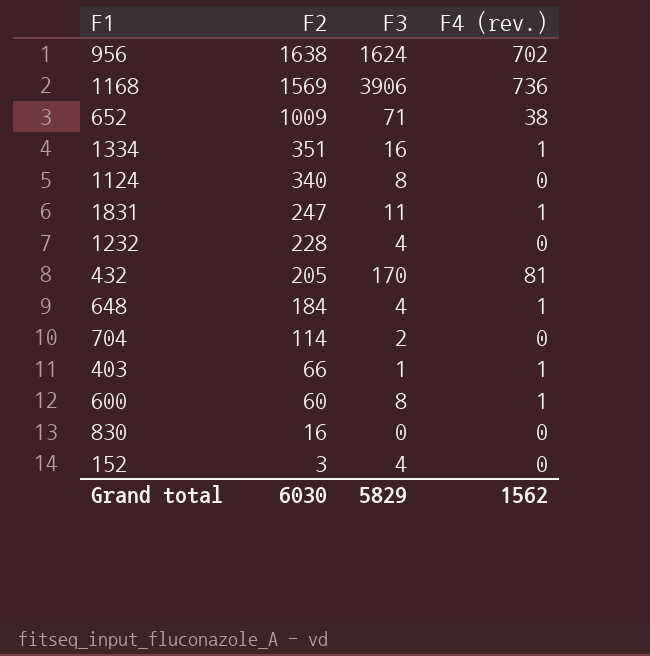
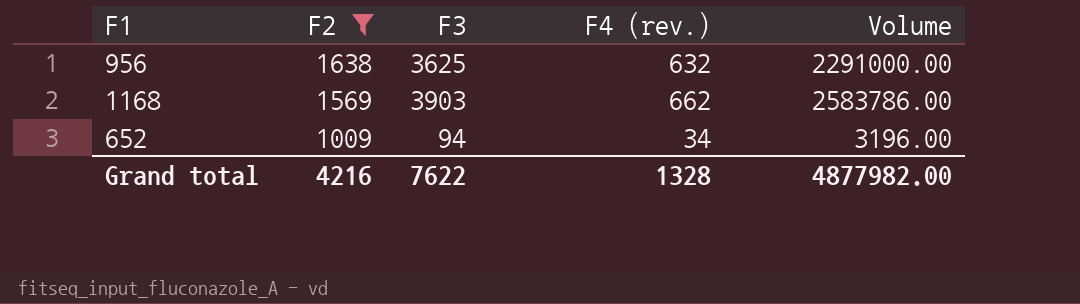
filter: none -> F2 >= 1009
column Volume | formula: none -> [F3] * [F4 (rev.)]
956 | F3: 1624 -> 3625
956 | F4 (rev.): 702 -> 632
1168 | F3: 3906 -> 3903
1168 | F4 (rev.): 736 -> 662
652 | F3: 71 -> 94
652 | F4 (rev.): 38 -> 34
Grand total | F2: 6030 -> 4216
Grand total | F3: 5829 -> 7622
Grand total | F4 (rev.): 1562 -> 1328

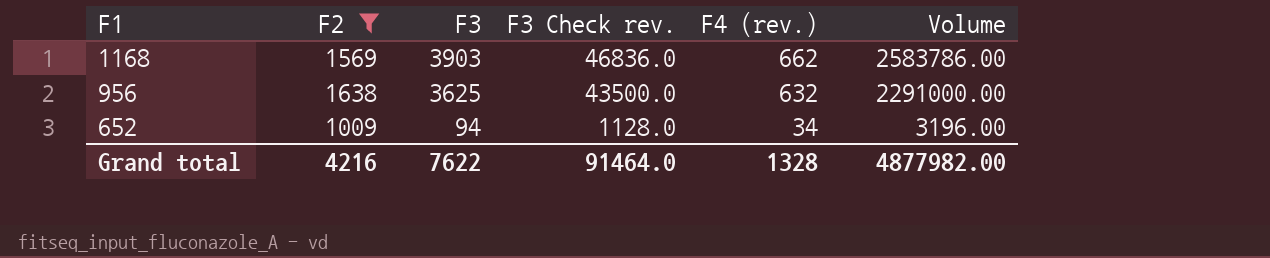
row order: F2 descending -> F1 descending
column F3 Check rev. | formula: none -> [F3] * 12

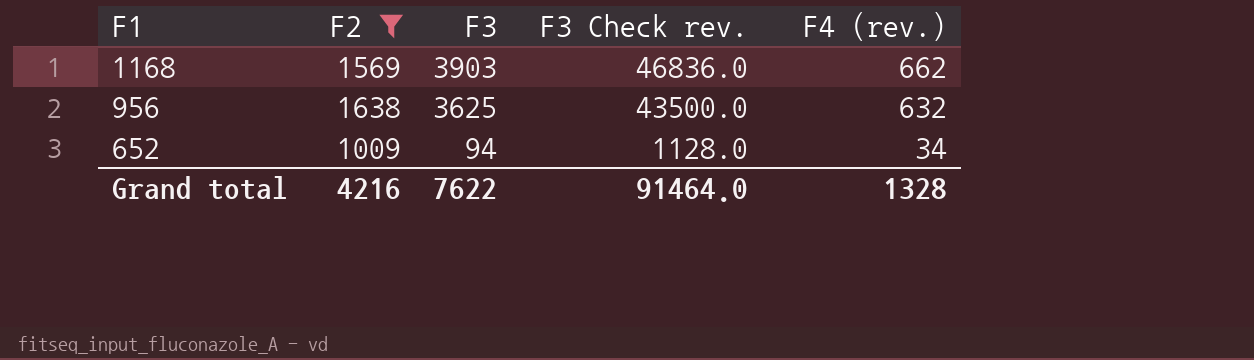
column Volume | formula: [F3] * [F4 (rev.)] -> none

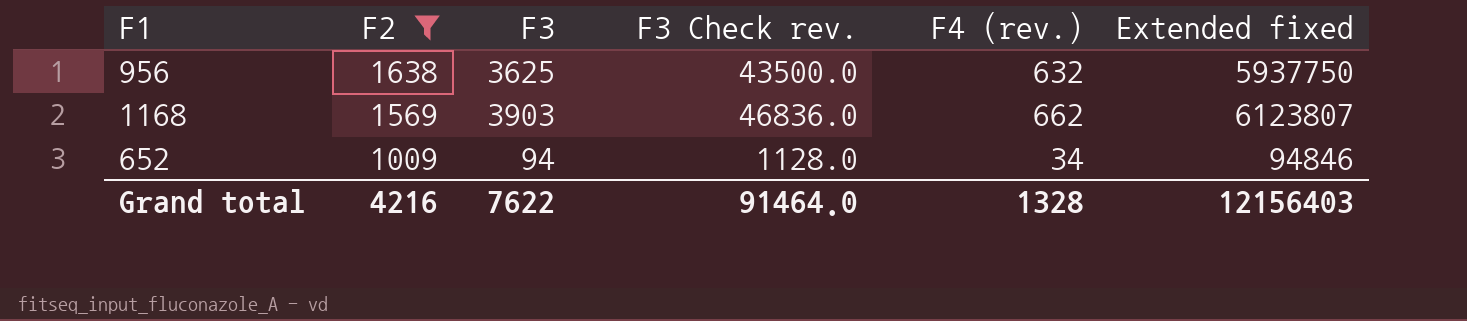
row order: F1 descending -> F2 descending
column Extended fixed | formula: none -> [F2] * [F3]

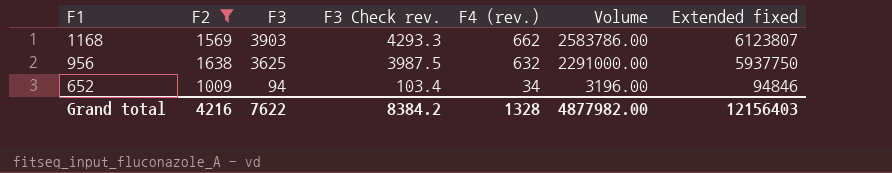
row order: F2 descending -> F1 descending
column F3 Check rev. | formula: [F3] * 12 -> [F3] * 1.1
column Volume | formula: none -> [F3] * [F4 (rev.)]
Grand total | F3 Check rev.: 91464.0 -> 8384.2

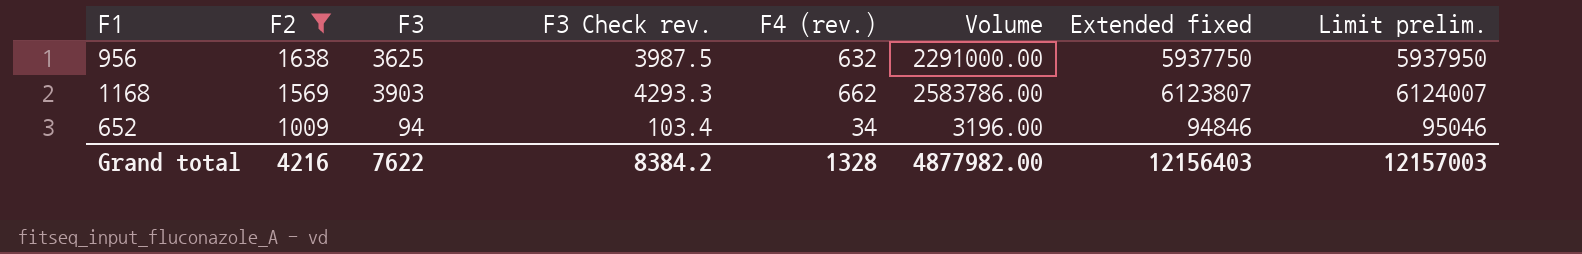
row order: F1 descending -> F2 descending
column Limit prelim. | formula: none -> [Extended fixed] + 200

